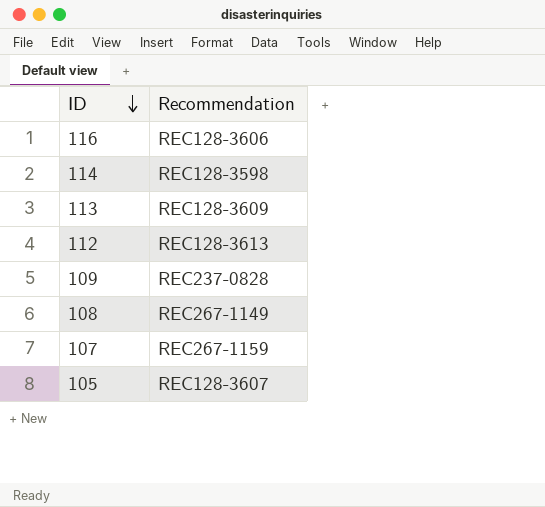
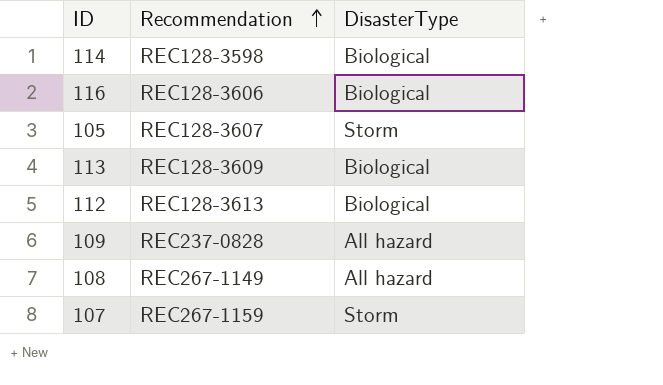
row order: ID descending -> Recommendation ascending
column DisasterType | position: none -> 3

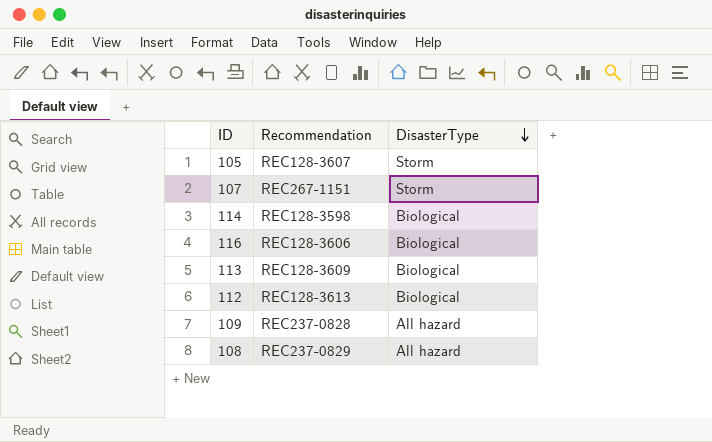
row order: Recommendation ascending -> DisasterType descending
107 | Recommendation: REC267-1159 -> REC267-1151
108 | Recommendation: REC267-1149 -> REC237-0829

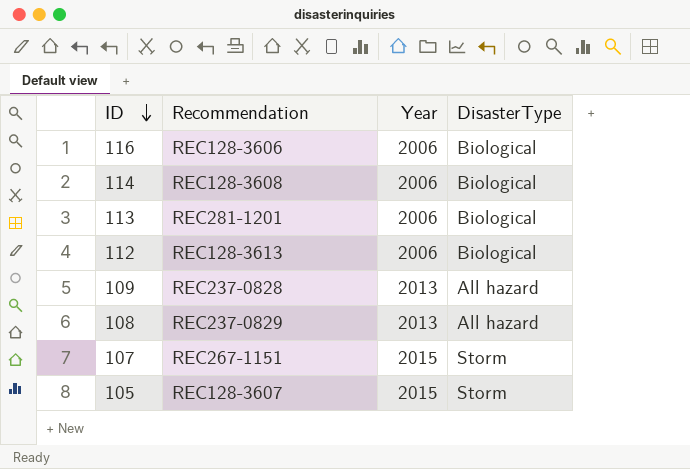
row order: DisasterType descending -> ID descending
column Year | position: none -> 3
114 | Recommendation: REC128-3598 -> REC128-3608
113 | Recommendation: REC128-3609 -> REC281-1201

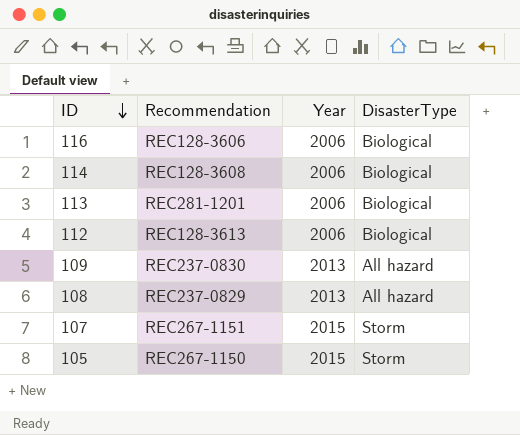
109 | Recommendation: REC237-0828 -> REC237-0830
105 | Recommendation: REC128-3607 -> REC267-1150

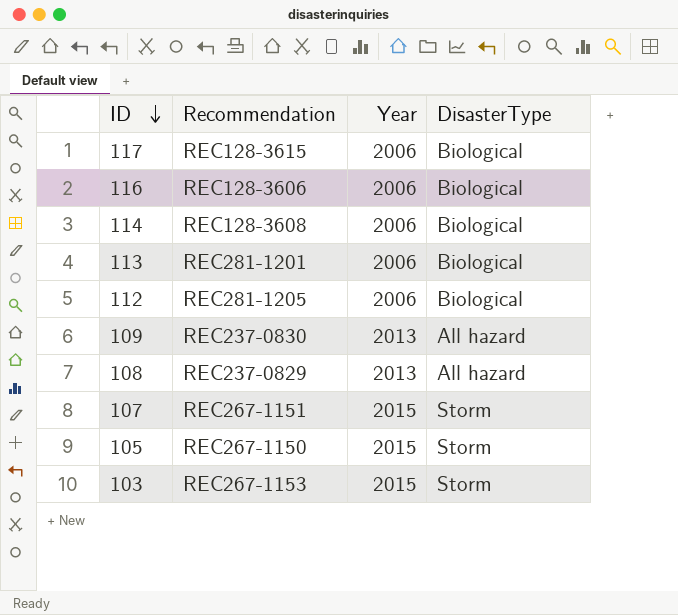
row 117: none -> REC128-3615 | 2006 | Biological
112 | Recommendation: REC128-3613 -> REC281-1205
row 103: none -> REC267-1153 | 2015 | Storm

